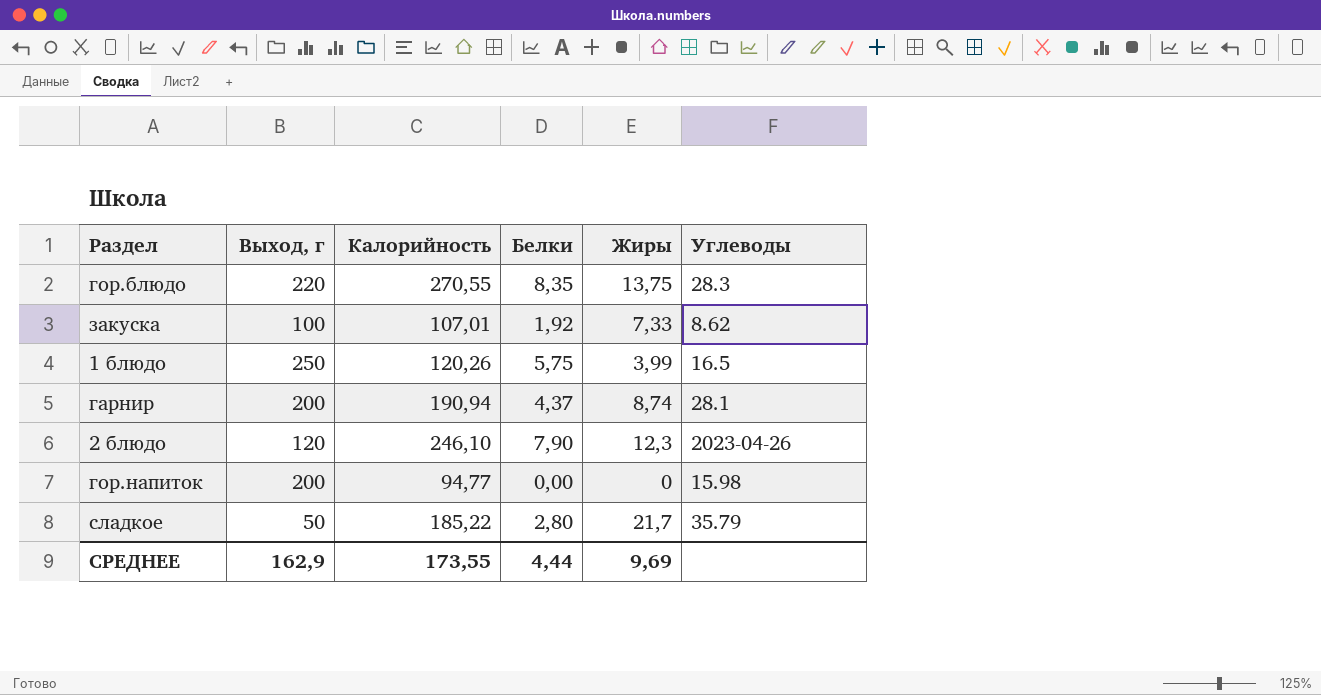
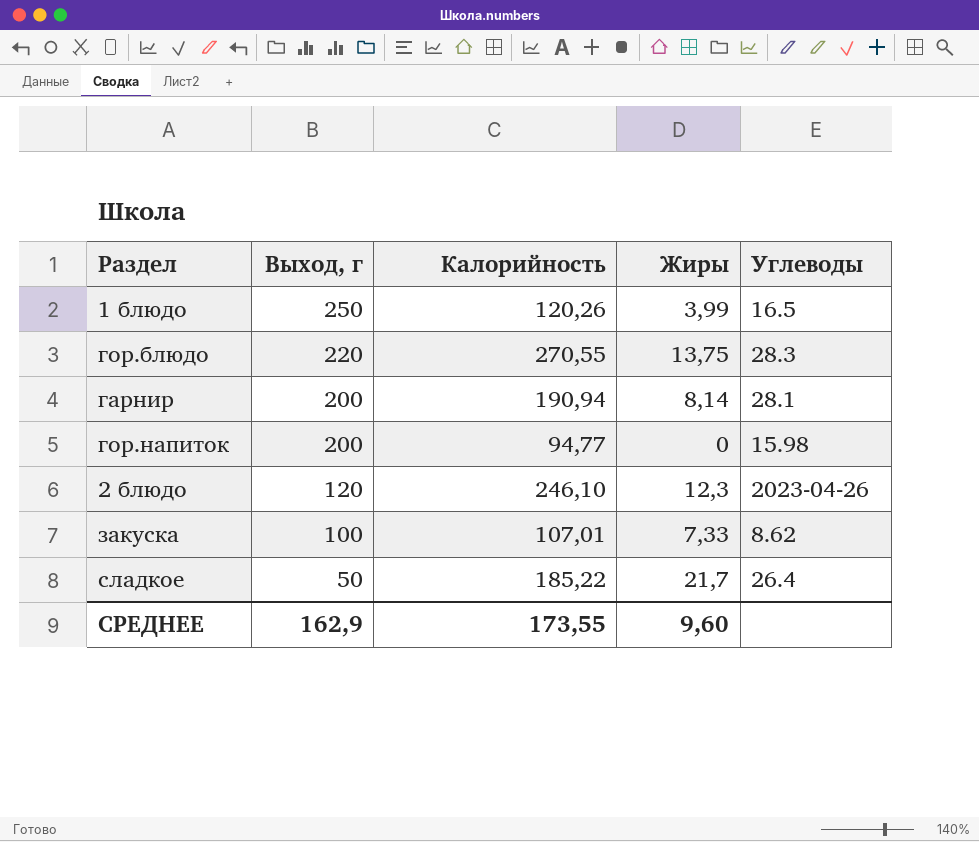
row order: none -> Выход, г descending
column Белки | position: 4 -> none
гарнир | Жиры: 8,74 -> 8,14
сладкое | Углеводы: 35.79 -> 26.4
СРЕДНЕЕ | Жиры: 9,69 -> 9,60

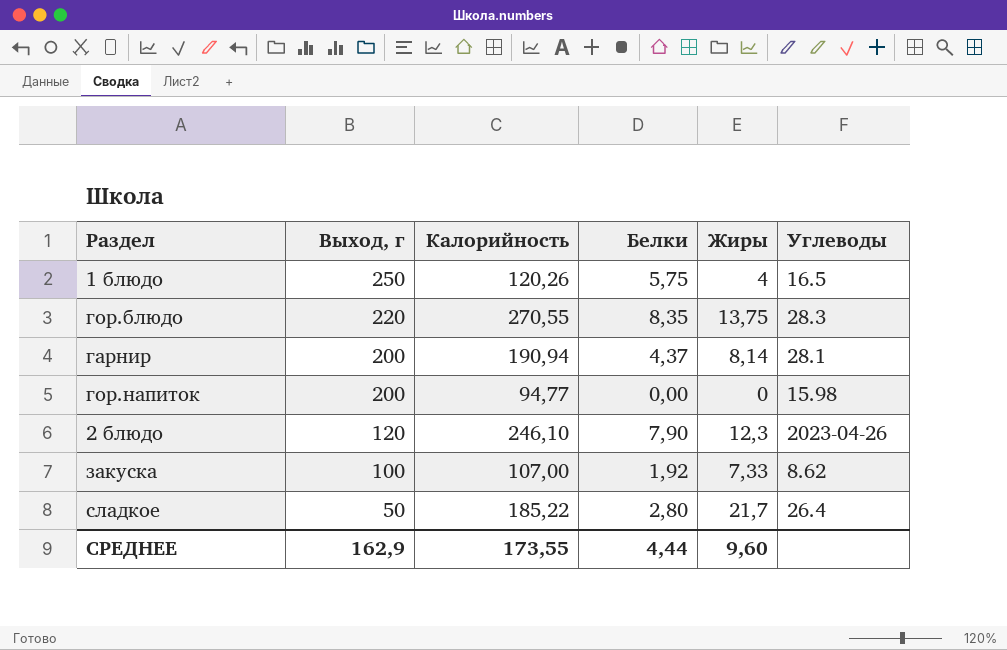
column Белки | position: none -> 4
1 блюдо | Жиры: 3,99 -> 4
закуска | Калорийность: 107,01 -> 107,00

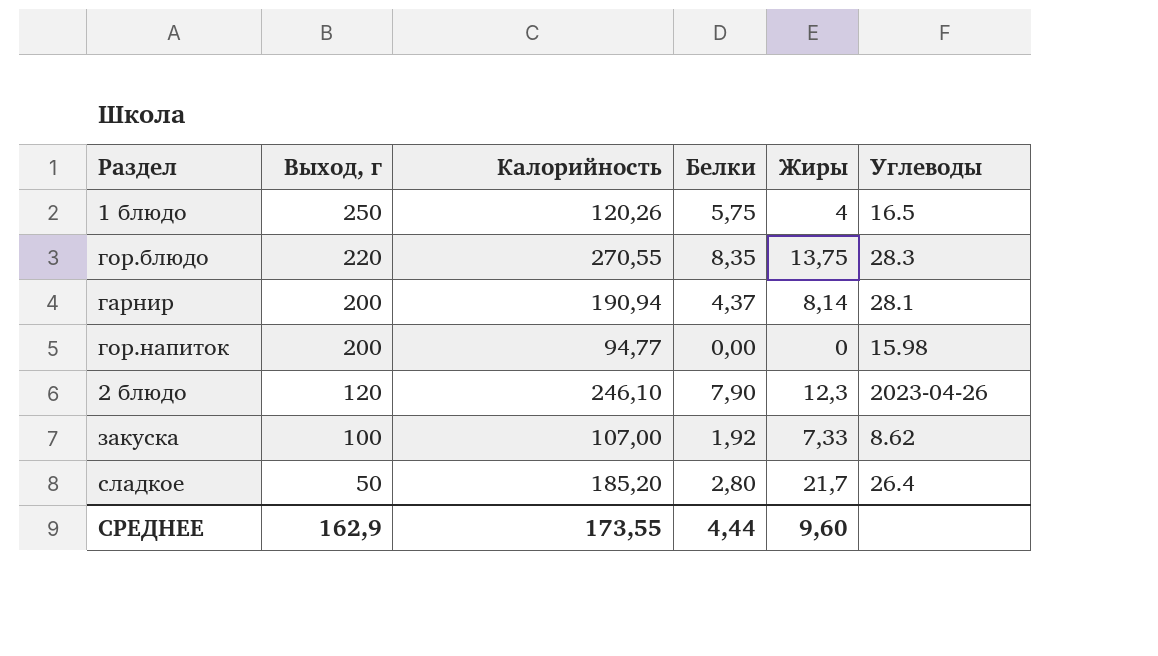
сладкое | Калорийность: 185,22 -> 185,20

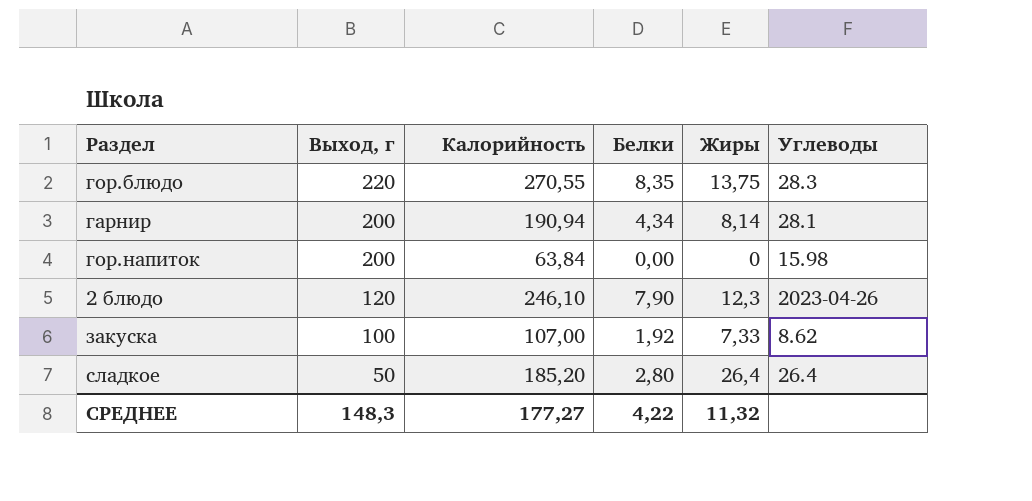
row 1 блюдо: 250 | 120,26 | 5,75 | 4 | 16.5 -> none
гарнир | Белки: 4,37 -> 4,34
гор.напиток | Калорийность: 94,77 -> 63,84
сладкое | Жиры: 21,7 -> 26,4
СРЕДНЕЕ | Выход, г: 162,9 -> 148,3
СРЕДНЕЕ | Калорийность: 173,55 -> 177,27
СРЕДНЕЕ | Белки: 4,44 -> 4,22
СРЕДНЕЕ | Жиры: 9,60 -> 11,32

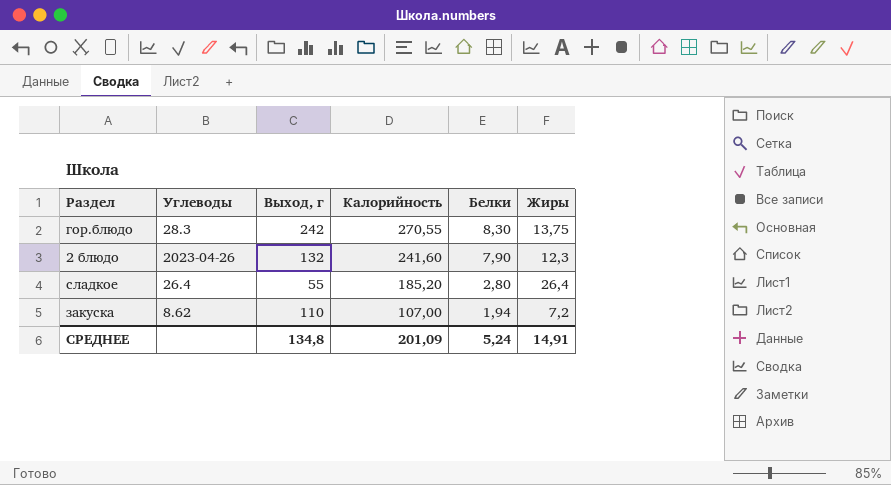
row order: Выход, г descending -> Калорийность descending
column Углеводы | position: 6 -> 2
row гарнир: 200 | 190,94 | 4,34 | 8,14 | 28.1 -> none
row гор.напиток: 200 | 63,84 | 0,00 | 0 | 15.98 -> none
гор.блюдо | Выход, г: 220 -> 242
гор.блюдо | Белки: 8,35 -> 8,30
2 блюдо | Выход, г: 120 -> 132
2 блюдо | Калорийность: 246,10 -> 241,60
сладкое | Выход, г: 50 -> 55
закуска | Выход, г: 100 -> 110
закуска | Белки: 1,92 -> 1,94
закуска | Жиры: 7,33 -> 7,2
СРЕДНЕЕ | Выход, г: 148,3 -> 134,8
СРЕДНЕЕ | Калорийность: 177,27 -> 201,09
СРЕДНЕЕ | Белки: 4,22 -> 5,24
СРЕДНЕЕ | Жиры: 11,32 -> 14,91

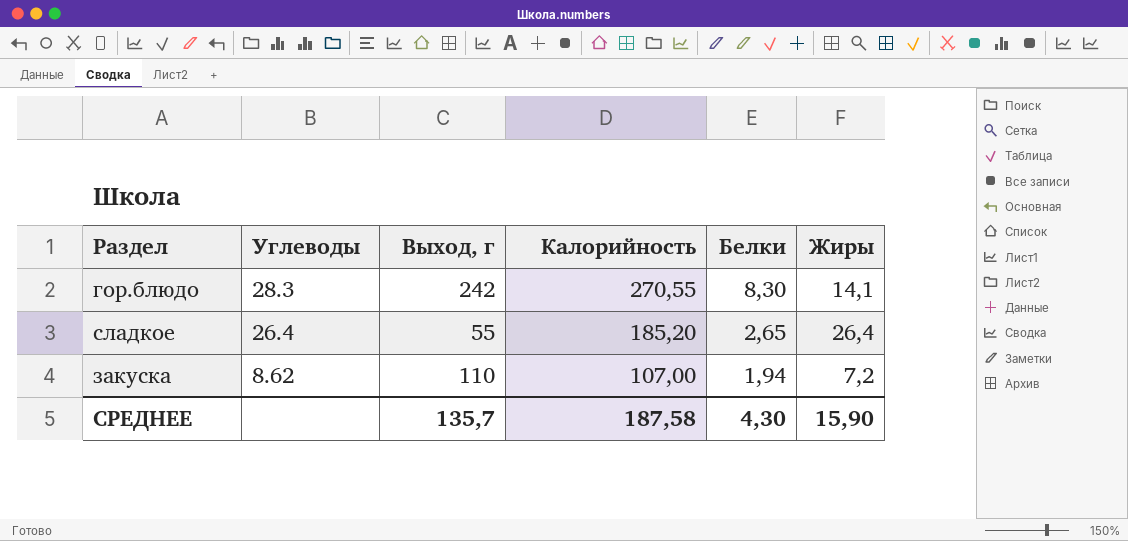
row 2 блюдо: 2023-04-26 | 132 | 241,60 | 7,90 | 12,3 -> none
гор.блюдо | Жиры: 13,75 -> 14,1
сладкое | Белки: 2,80 -> 2,65
СРЕДНЕЕ | Выход, г: 134,8 -> 135,7
СРЕДНЕЕ | Калорийность: 201,09 -> 187,58
СРЕДНЕЕ | Белки: 5,24 -> 4,30
СРЕДНЕЕ | Жиры: 14,91 -> 15,90

